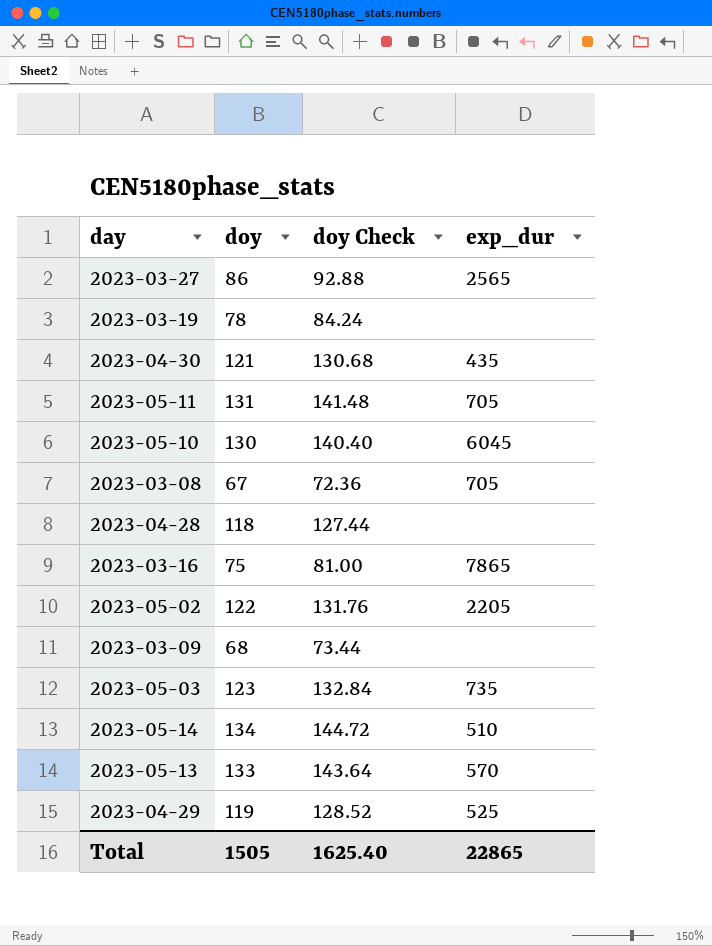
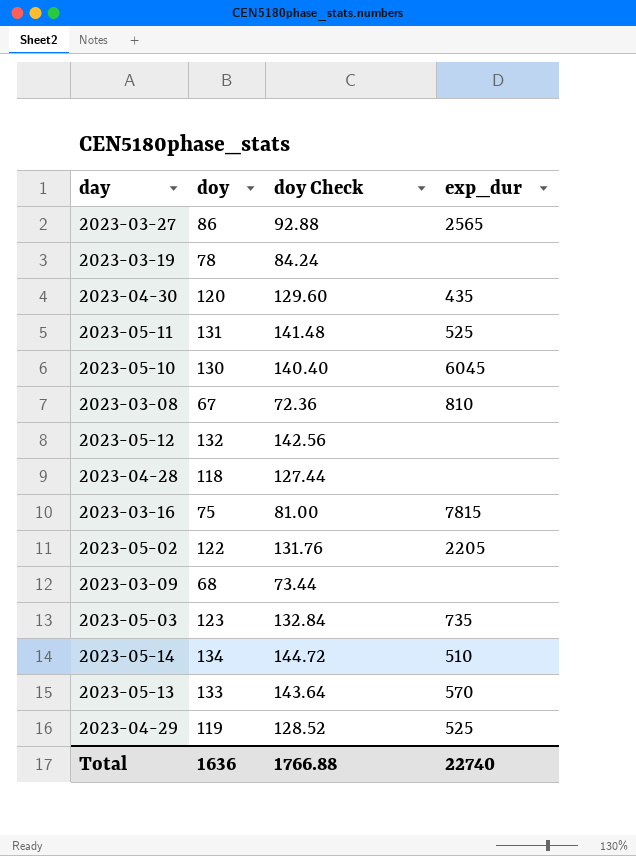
2023-04-30 | doy: 121 -> 120
2023-04-30 | doy Check: 130.68 -> 129.60
2023-05-11 | exp_dur: 705 -> 525
2023-03-08 | exp_dur: 705 -> 810
row 2023-05-12: none -> 132 | 142.56 | none
2023-03-16 | exp_dur: 7865 -> 7815
Total | doy: 1505 -> 1636
Total | doy Check: 1625.40 -> 1766.88
Total | exp_dur: 22865 -> 22740

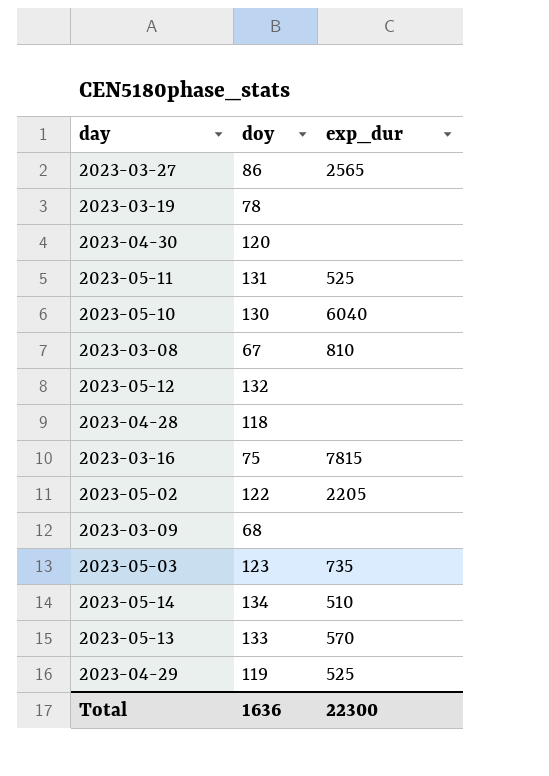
column doy Check | formula: [doy] * 1.08 -> none
2023-04-30 | exp_dur: 435 -> none
2023-05-10 | exp_dur: 6045 -> 6040
Total | exp_dur: 22740 -> 22300

